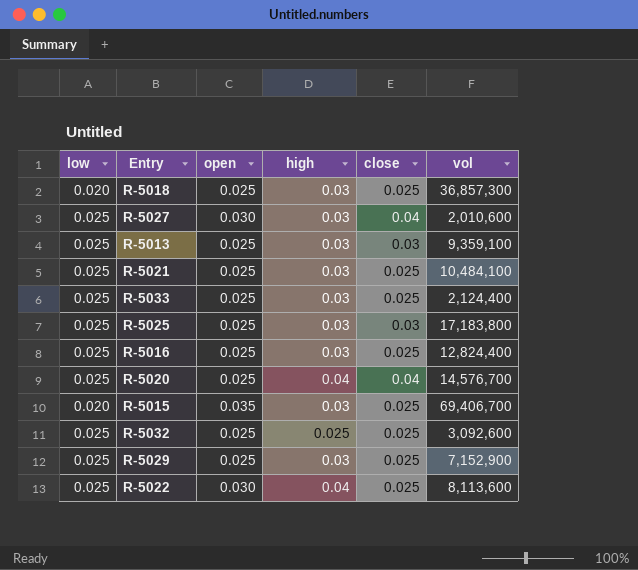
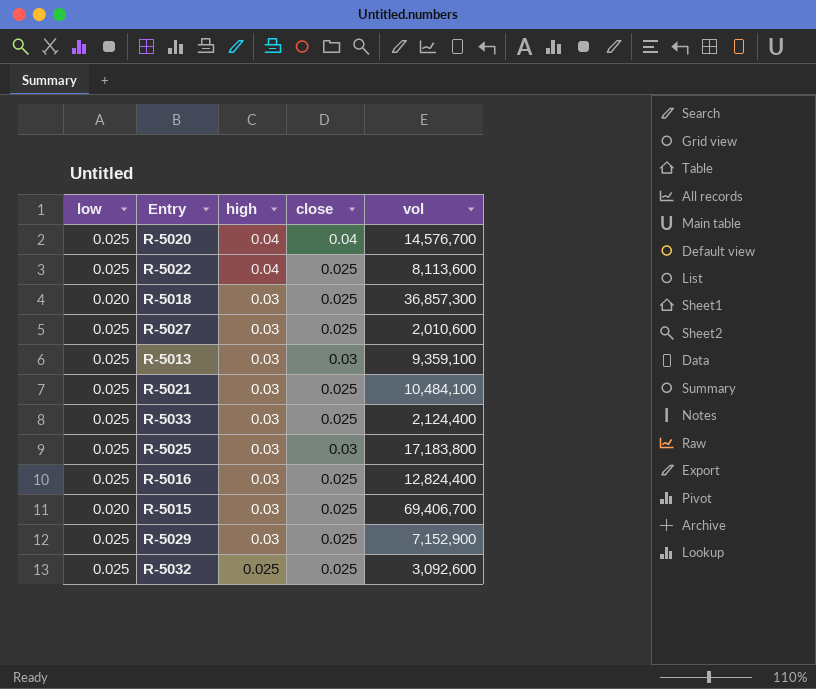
row order: none -> high descending
column open | position: 3 -> none
R-5027 | close: 0.04 -> 0.025

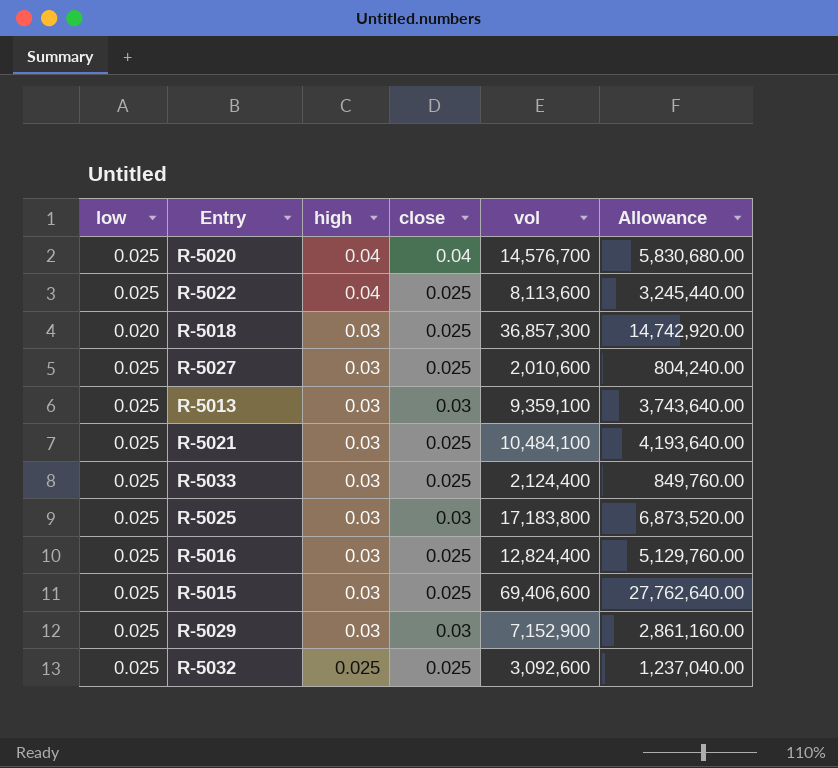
column Allowance | formula: none -> [vol] * 0.4
R-5015 | low: 0.020 -> 0.025
R-5015 | vol: 69,406,700 -> 69,406,600
R-5029 | close: 0.025 -> 0.03

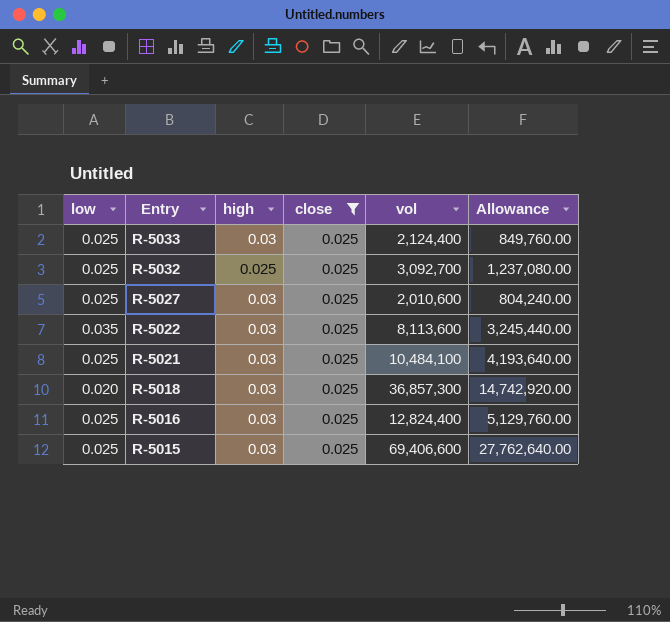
filter: none -> close = 0.025
row order: high descending -> Entry descending
R-5032 | vol: 3,092,600 -> 3,092,700
R-5032 | Allowance: 1,237,040.00 -> 1,237,080.00
R-5022 | low: 0.025 -> 0.035
R-5022 | high: 0.04 -> 0.03

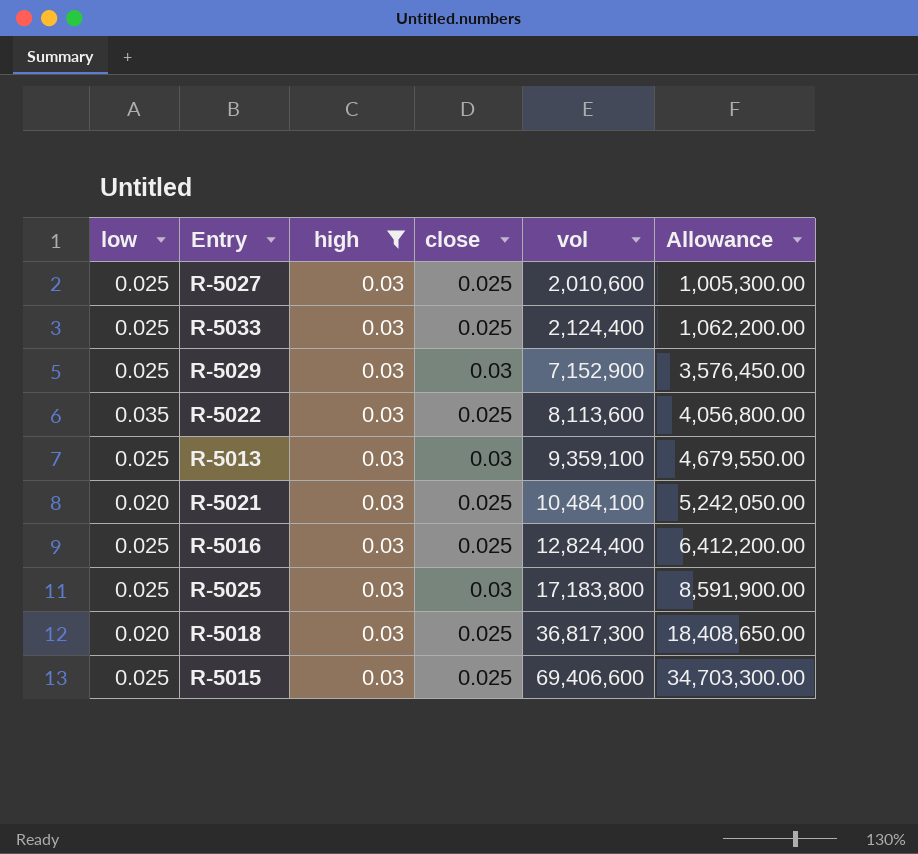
filter: close = 0.025 -> high = 0.03
row order: Entry descending -> vol ascending
column Allowance | formula: [vol] * 0.4 -> [vol] * 0.5
R-5021 | low: 0.025 -> 0.020
R-5018 | vol: 36,857,300 -> 36,817,300

